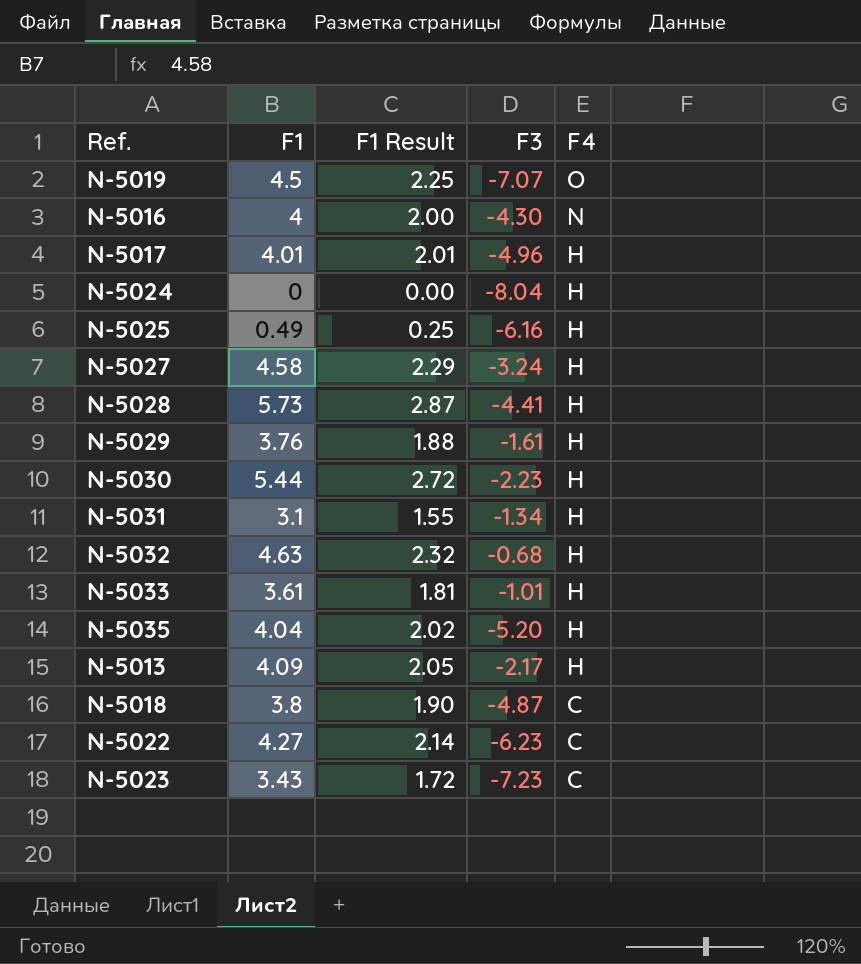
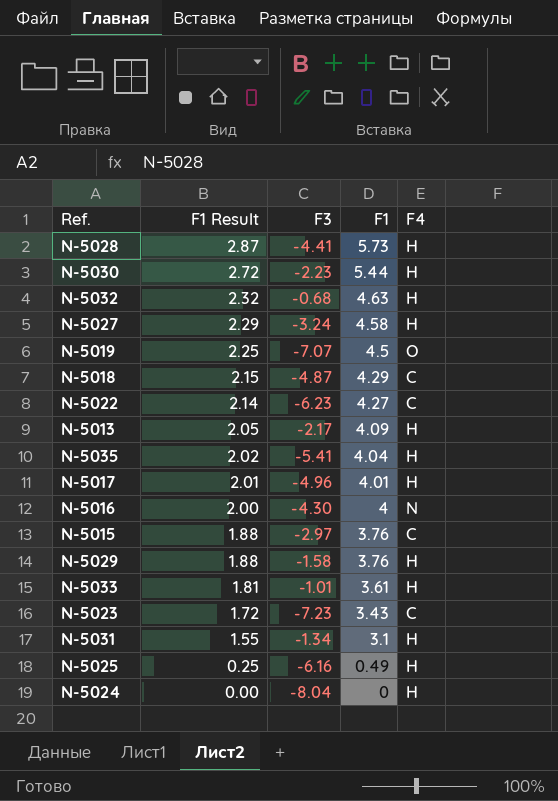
row order: F4 descending -> F1 Result descending
column F1 | position: 2 -> 4
N-5018 | F1 Result: 1.90 -> 2.15
N-5018 | F1: 3.8 -> 4.29
N-5035 | F3: -5.20 -> -5.41
row N-5015: none -> 1.88 | -2.97 | 3.76 | C
N-5029 | F3: -1.61 -> -1.58

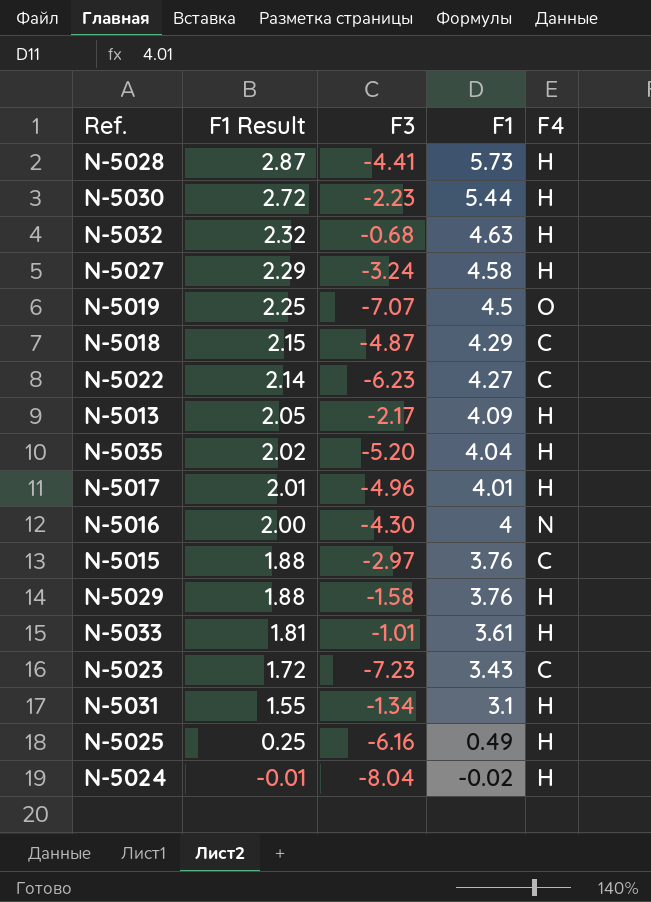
N-5035 | F3: -5.41 -> -5.20
N-5024 | F1 Result: 0.00 -> -0.01
N-5024 | F1: 0 -> -0.02

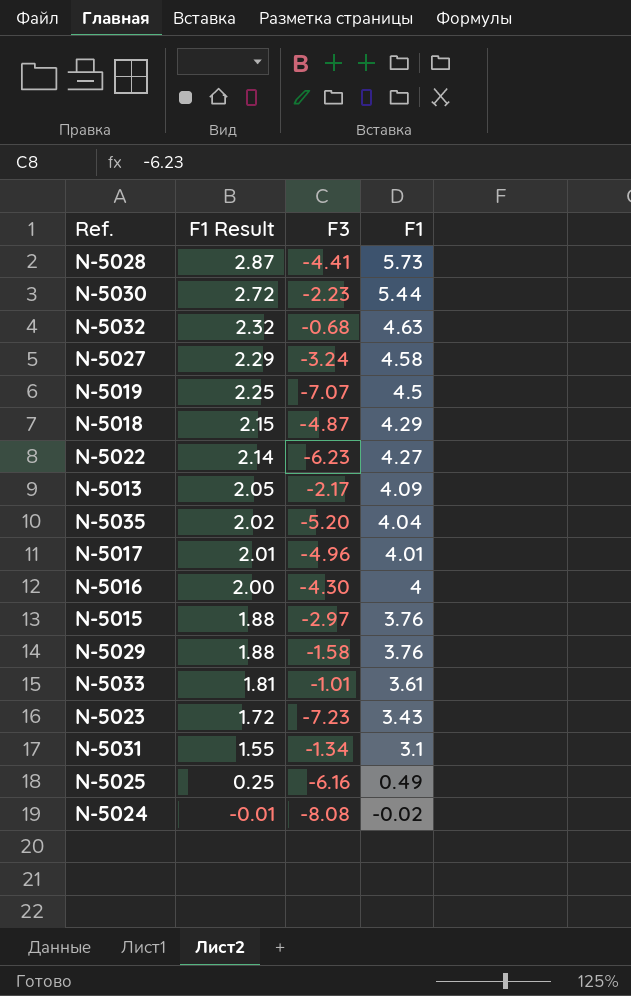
column F4 | position: 5 -> none
N-5024 | F3: -8.04 -> -8.08

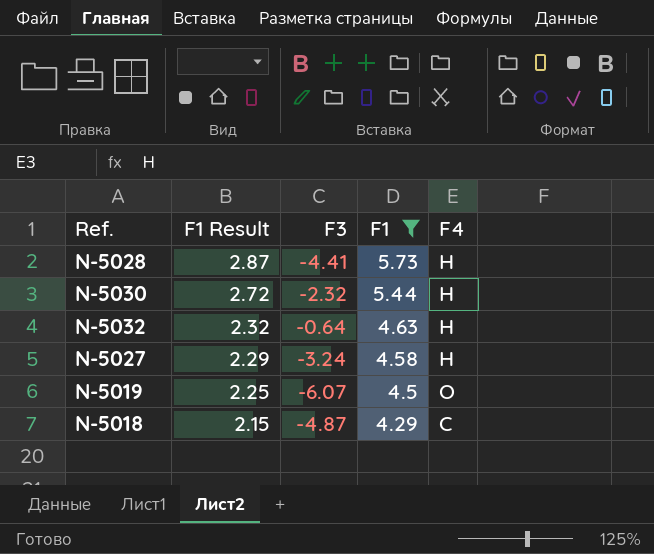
filter: none -> F1 >= 4.29
column F4 | position: none -> 5
N-5030 | F3: -2.23 -> -2.32
N-5032 | F3: -0.68 -> -0.64
N-5019 | F3: -7.07 -> -6.07

